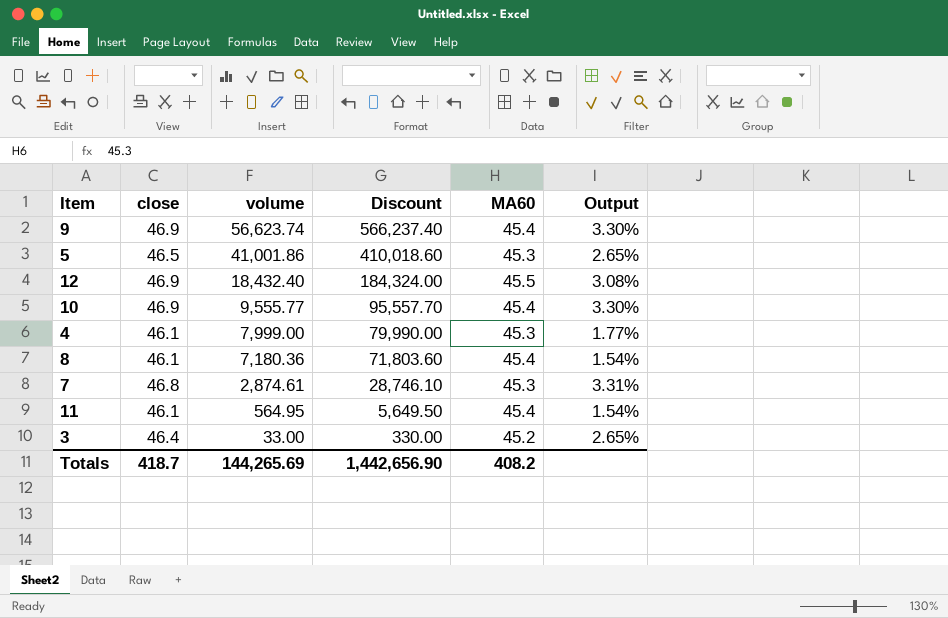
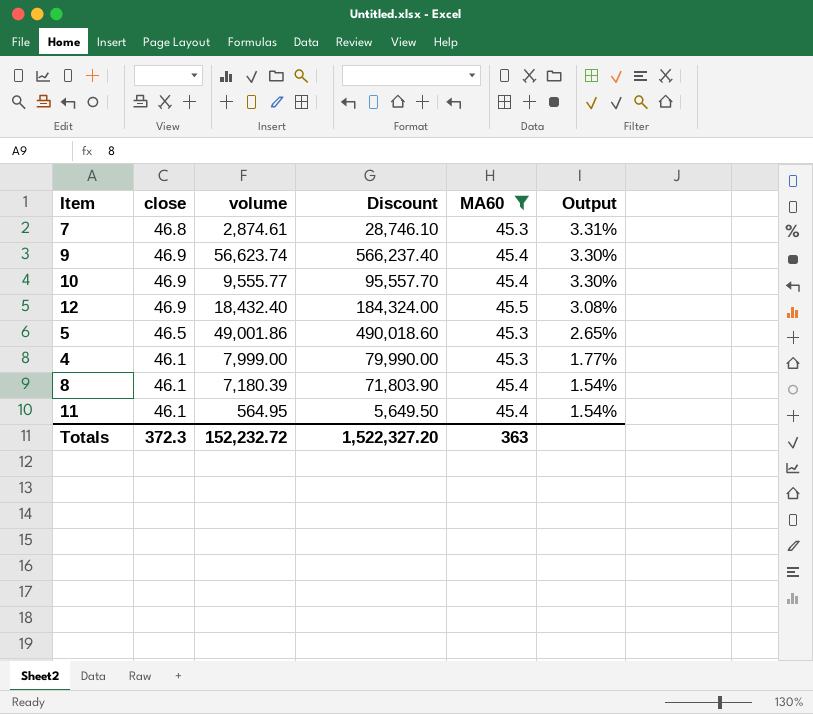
filter: none -> MA60 != 45.2
row order: volume descending -> Output descending
5 | volume: 41,001.86 -> 49,001.86
5 | Discount: 410,018.60 -> 490,018.60
8 | volume: 7,180.36 -> 7,180.39
8 | Discount: 71,803.60 -> 71,803.90
Totals | close: 418.7 -> 372.3
Totals | volume: 144,265.69 -> 152,232.72
Totals | Discount: 1,442,656.90 -> 1,522,327.20
Totals | MA60: 408.2 -> 363

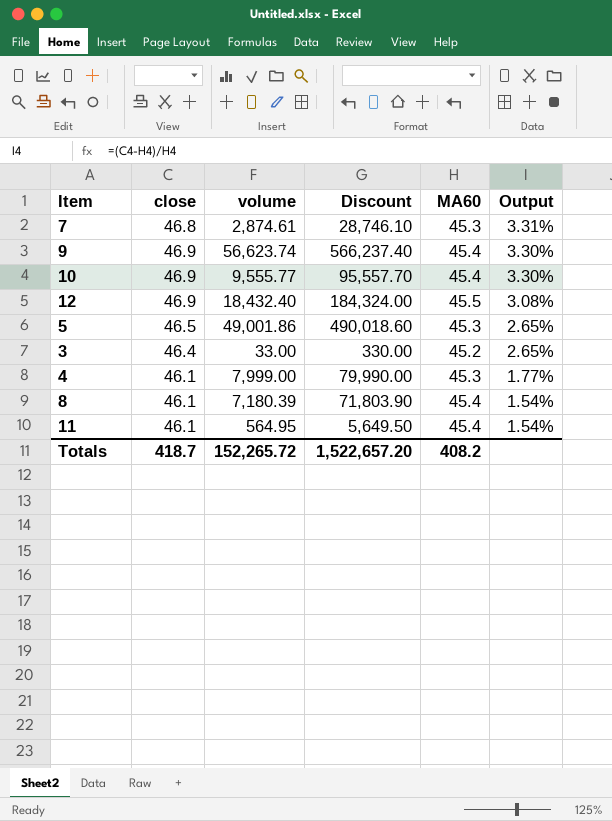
filter: MA60 != 45.2 -> none
Totals | close: 372.3 -> 418.7
Totals | volume: 152,232.72 -> 152,265.72
Totals | Discount: 1,522,327.20 -> 1,522,657.20
Totals | MA60: 363 -> 408.2

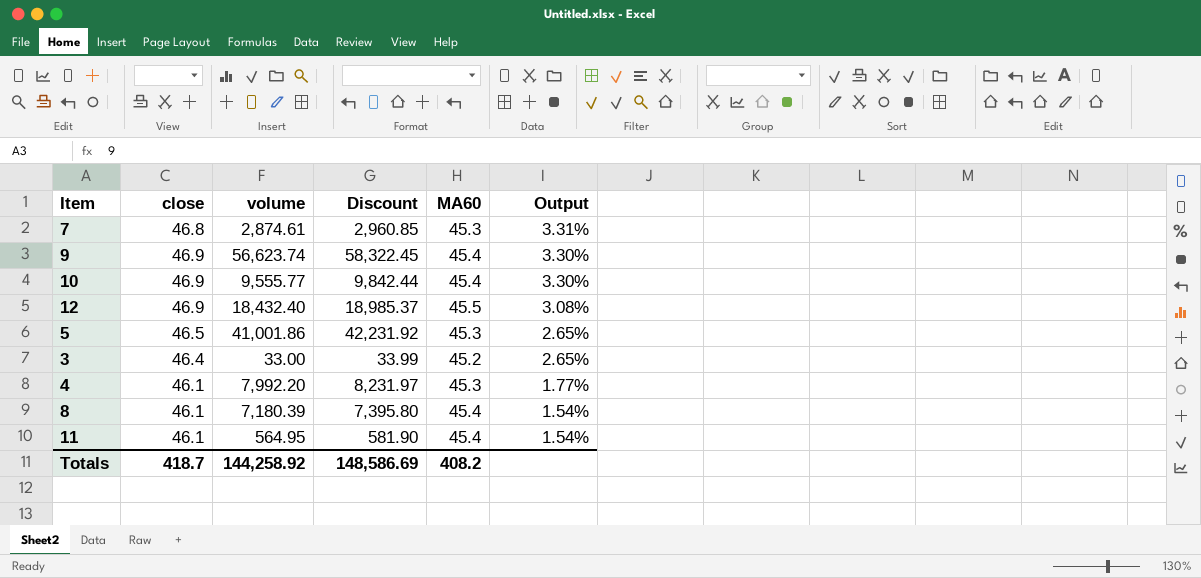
column Discount | formula: [volume] * 10 -> [volume] * 1.03
5 | volume: 49,001.86 -> 41,001.86
4 | volume: 7,999.00 -> 7,992.20
Totals | volume: 152,265.72 -> 144,258.92
Totals | Discount: 1,522,657.20 -> 148,586.69

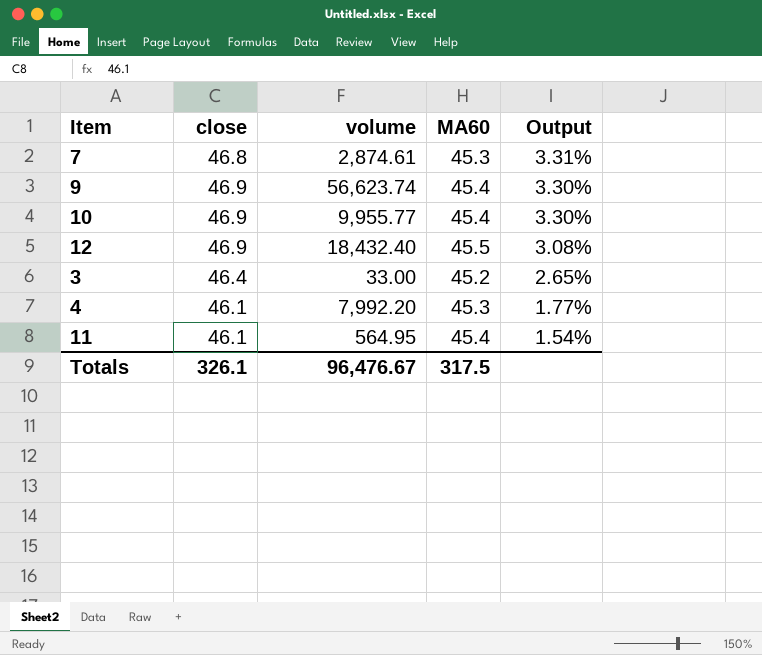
column Discount | formula: [volume] * 1.03 -> none
row 5: 46.5 | 41,001.86 | 42,231.92 | 45.3 | 2.65% -> none
row 8: 46.1 | 7,180.39 | 7,395.80 | 45.4 | 1.54% -> none
10 | volume: 9,555.77 -> 9,955.77
Totals | close: 418.7 -> 326.1
Totals | volume: 144,258.92 -> 96,476.67
Totals | MA60: 408.2 -> 317.5

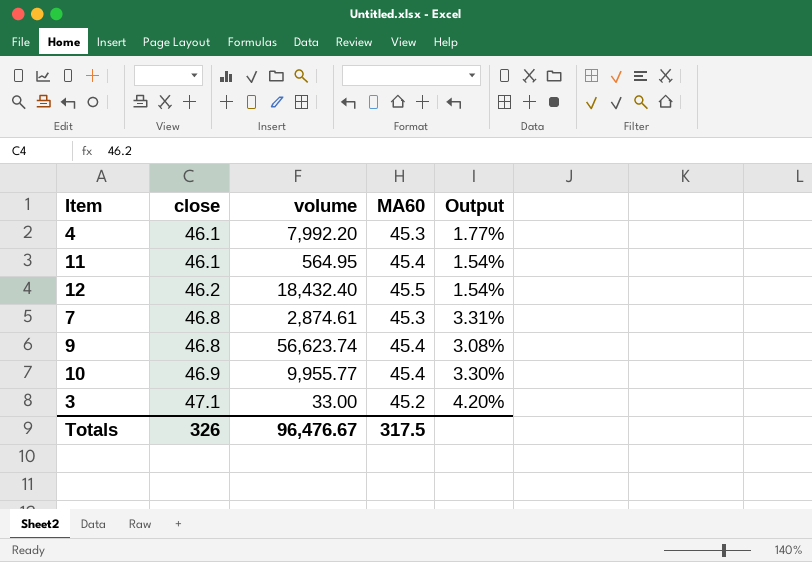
row order: Output descending -> close ascending
12 | close: 46.9 -> 46.2
12 | Output: 3.08% -> 1.54%
9 | close: 46.9 -> 46.8
9 | Output: 3.30% -> 3.08%
3 | close: 46.4 -> 47.1
3 | Output: 2.65% -> 4.20%
Totals | close: 326.1 -> 326

